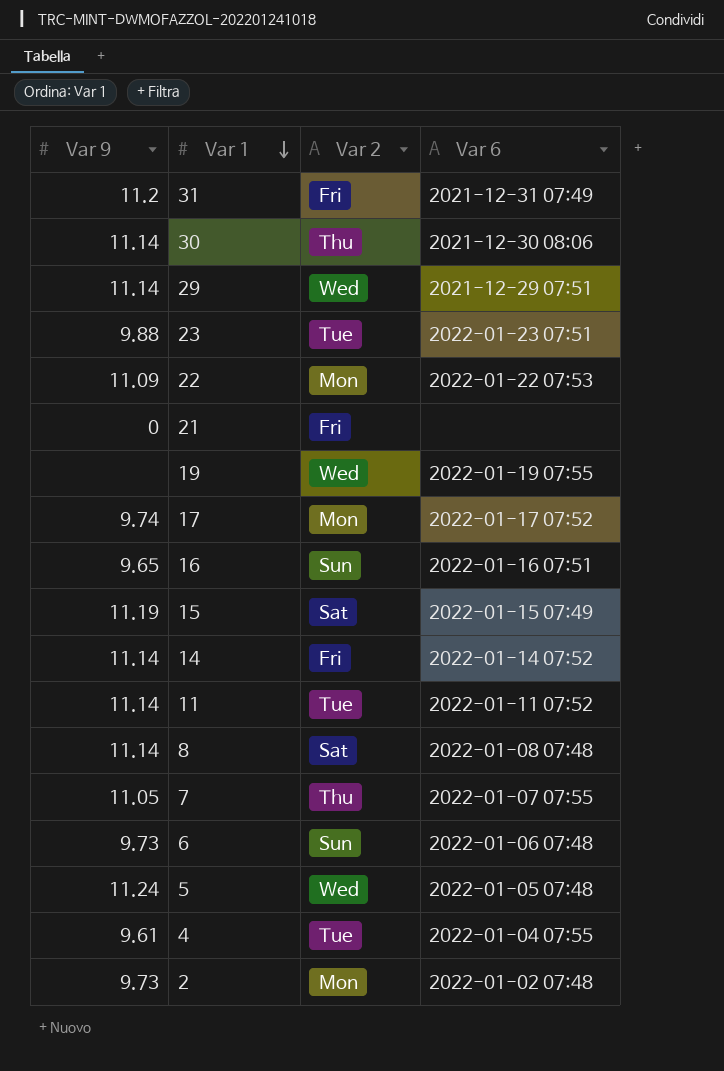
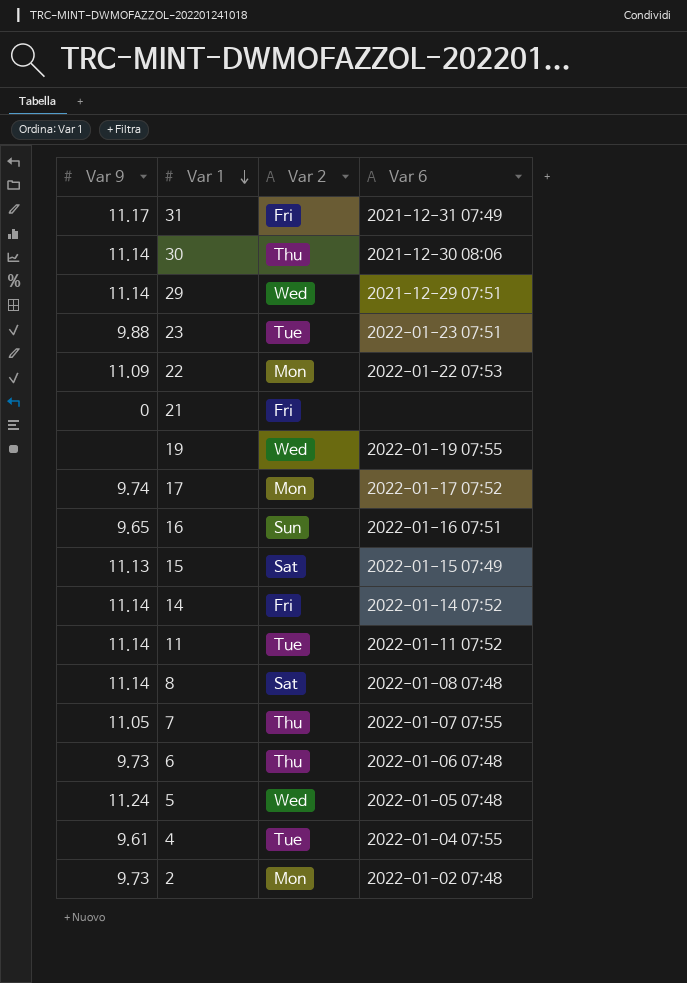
31 | Var 9: 11.2 -> 11.17
15 | Var 9: 11.19 -> 11.13
6 | Var 2: Sun -> Thu

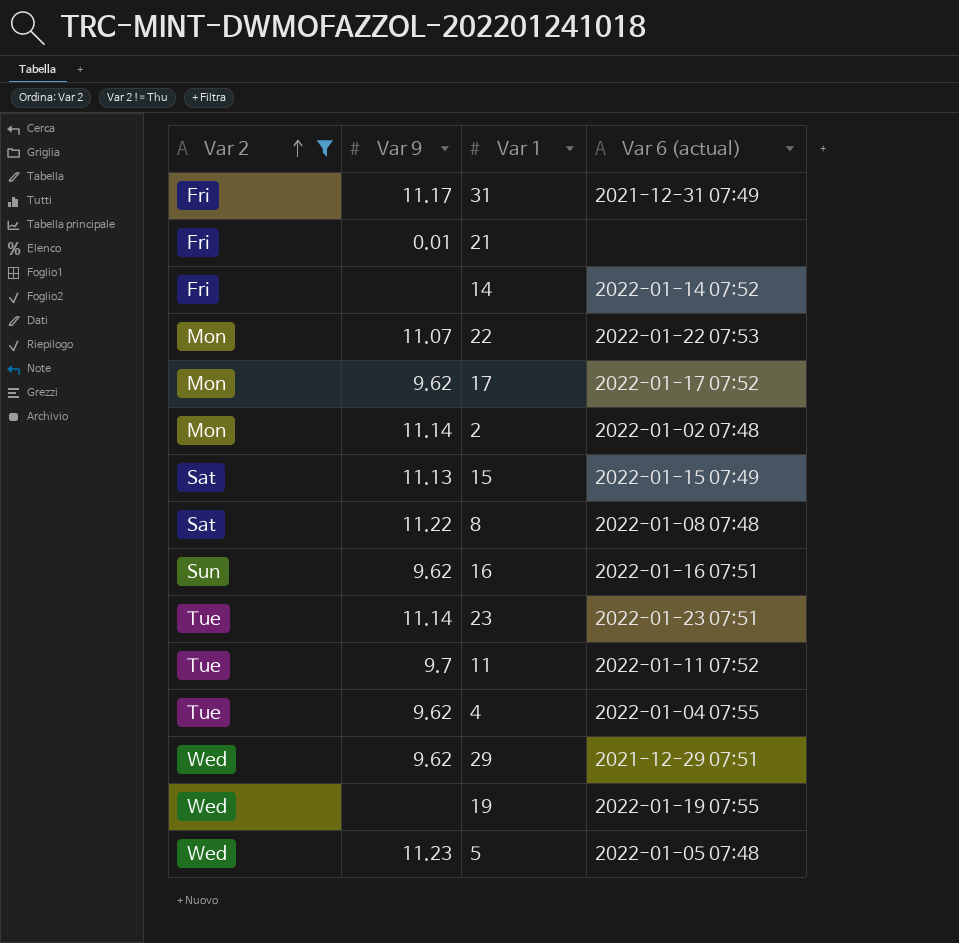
filter: none -> Var 2 != Thu
row order: Var 1 descending -> Var 2 ascending
column Var 2 | position: 3 -> 1
column name: Var 6 -> Var 6 (actual)
21 | Var 9: 0 -> 0.01
14 | Var 9: 11.14 -> none
22 | Var 9: 11.09 -> 11.07
17 | Var 9: 9.74 -> 9.62
2 | Var 9: 9.73 -> 11.14
8 | Var 9: 11.14 -> 11.22
16 | Var 9: 9.65 -> 9.62
23 | Var 9: 9.88 -> 11.14
11 | Var 9: 11.14 -> 9.7
4 | Var 9: 9.61 -> 9.62
29 | Var 9: 11.14 -> 9.62
5 | Var 9: 11.24 -> 11.23

